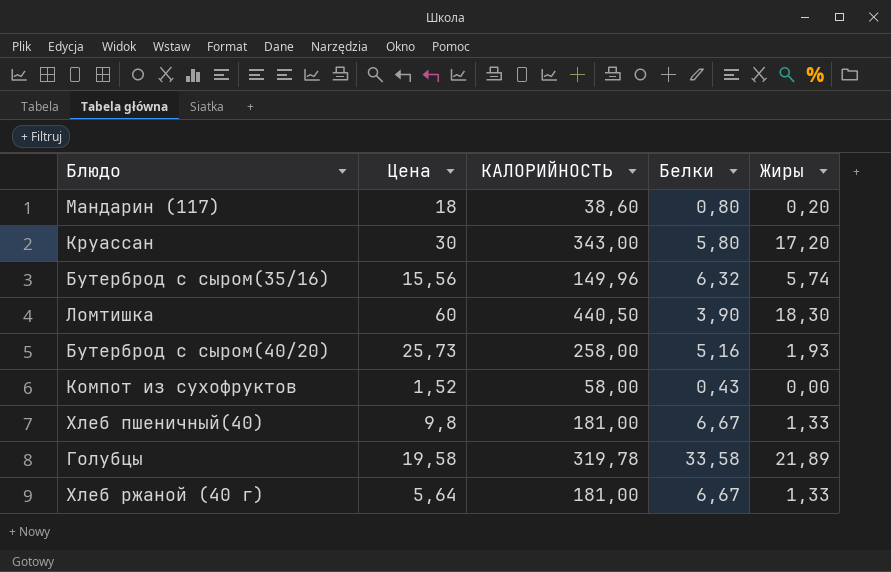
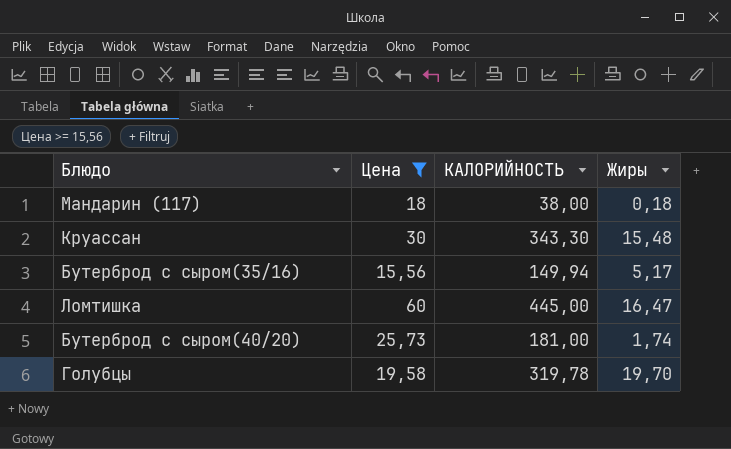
filter: none -> Цена >= 15,56
column Белки | position: 4 -> none
Мандарин (117) | КАЛОРИЙНОСТЬ: 38,60 -> 38,00
Мандарин (117) | Жиры: 0,20 -> 0,18
Круассан | КАЛОРИЙНОСТЬ: 343,00 -> 343,30
Круассан | Жиры: 17,20 -> 15,48
Бутерброд с сыром(35/16) | КАЛОРИЙНОСТЬ: 149,96 -> 149,94
Бутерброд с сыром(35/16) | Жиры: 5,74 -> 5,17
Ломтишка | КАЛОРИЙНОСТЬ: 440,50 -> 445,00
Ломтишка | Жиры: 18,30 -> 16,47
Бутерброд с сыром(40/20) | КАЛОРИЙНОСТЬ: 258,00 -> 181,00
Бутерброд с сыром(40/20) | Жиры: 1,93 -> 1,74
Голубцы | Жиры: 21,89 -> 19,70

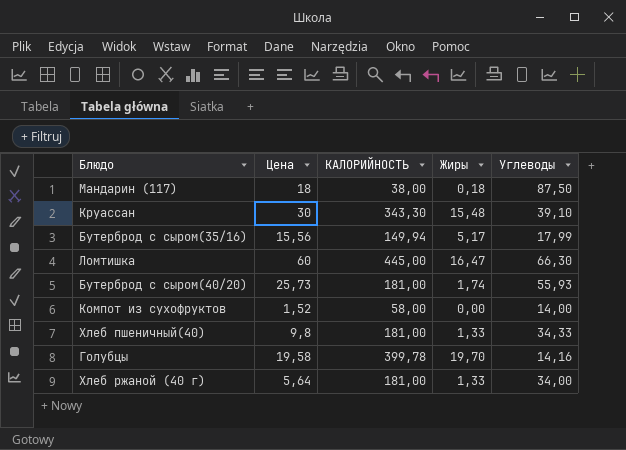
filter: Цена >= 15,56 -> none
column Углеводы | position: none -> 5
Голубцы | КАЛОРИЙНОСТЬ: 319,78 -> 399,78

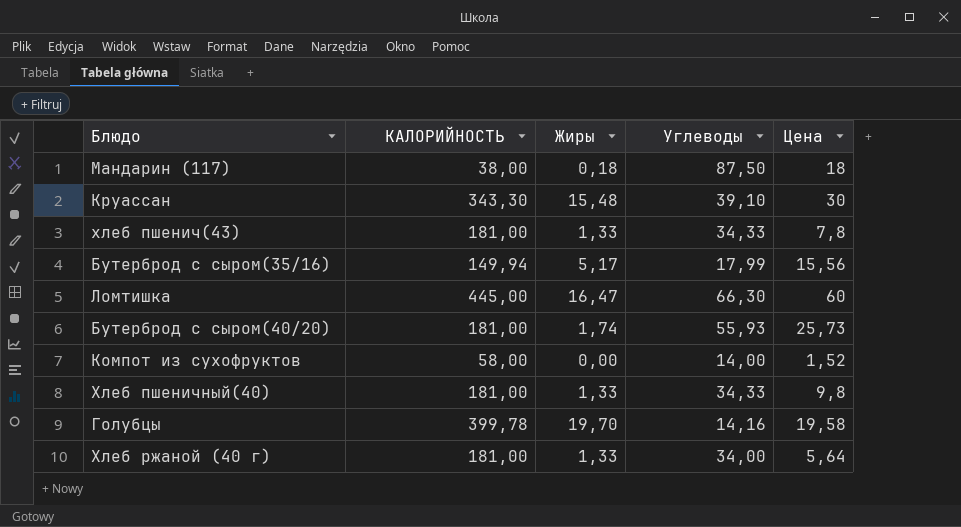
column Цена | position: 2 -> 5
row хлеб пшенич(43): none -> 181,00 | 1,33 | 34,33 | 7,8

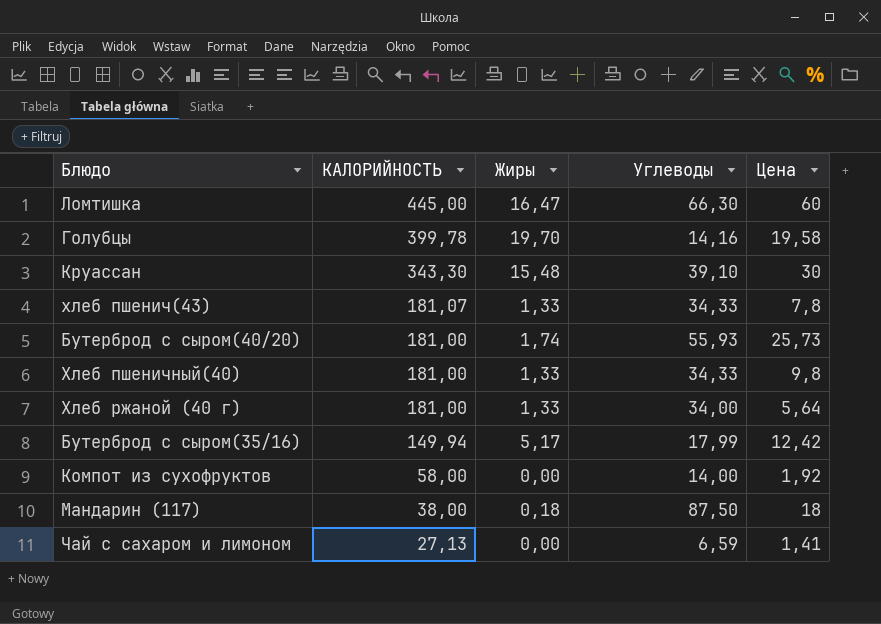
row order: none -> КАЛОРИЙНОСТЬ descending
хлеб пшенич(43) | КАЛОРИЙНОСТЬ: 181,00 -> 181,07
Бутерброд с сыром(35/16) | Цена: 15,56 -> 12,42
Компот из сухофруктов | Цена: 1,52 -> 1,92
row Чай с сахаром и лимоном: none -> 27,13 | 0,00 | 6,59 | 1,41

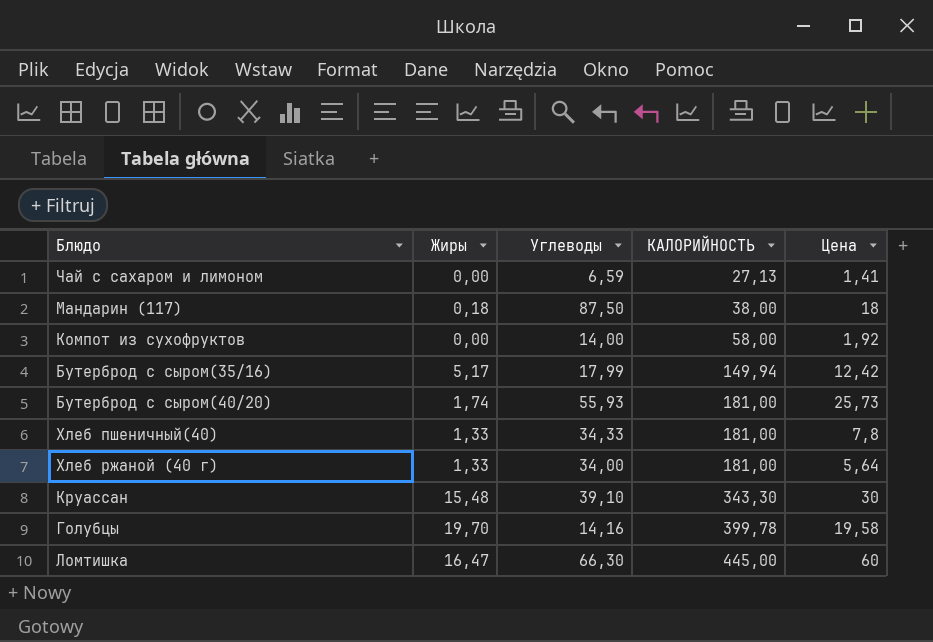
row order: КАЛОРИЙНОСТЬ descending -> КАЛОРИЙНОСТЬ ascending
column КАЛОРИЙНОСТЬ | position: 2 -> 4
row хлеб пшенич(43): 181,07 | 1,33 | 34,33 | 7,8 -> none
Хлеб пшеничный(40) | Цена: 9,8 -> 7,8

